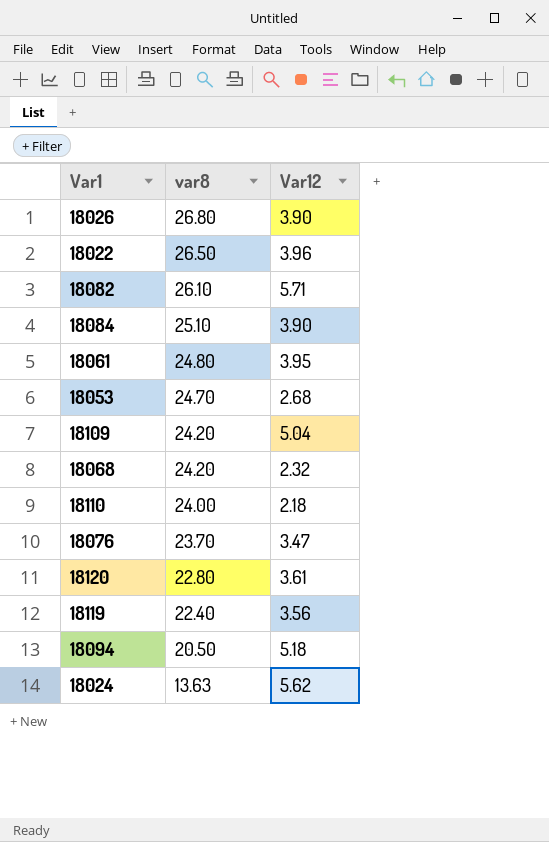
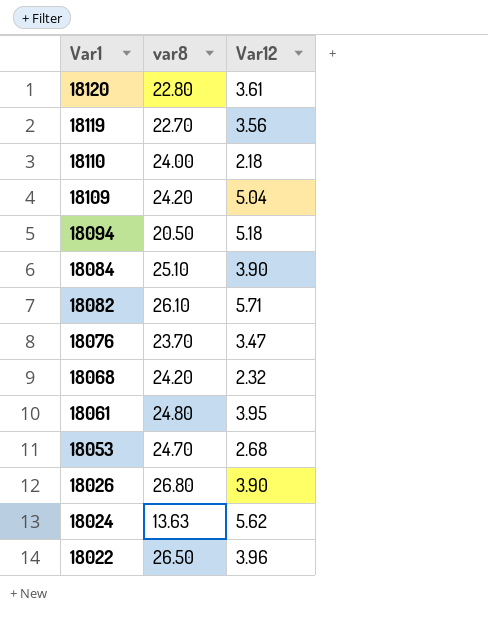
row order: var8 descending -> Var1 descending
18119 | var8: 22.40 -> 22.70

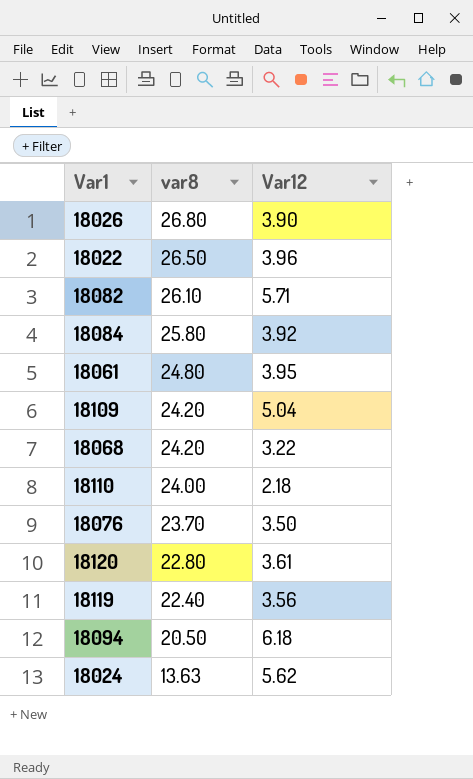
row order: Var1 descending -> var8 descending
row 18053: 24.70 | 2.68 -> none
18084 | var8: 25.10 -> 25.80
18084 | Var12: 3.90 -> 3.92
18068 | Var12: 2.32 -> 3.22
18076 | Var12: 3.47 -> 3.50
18119 | var8: 22.70 -> 22.40
18094 | Var12: 5.18 -> 6.18

